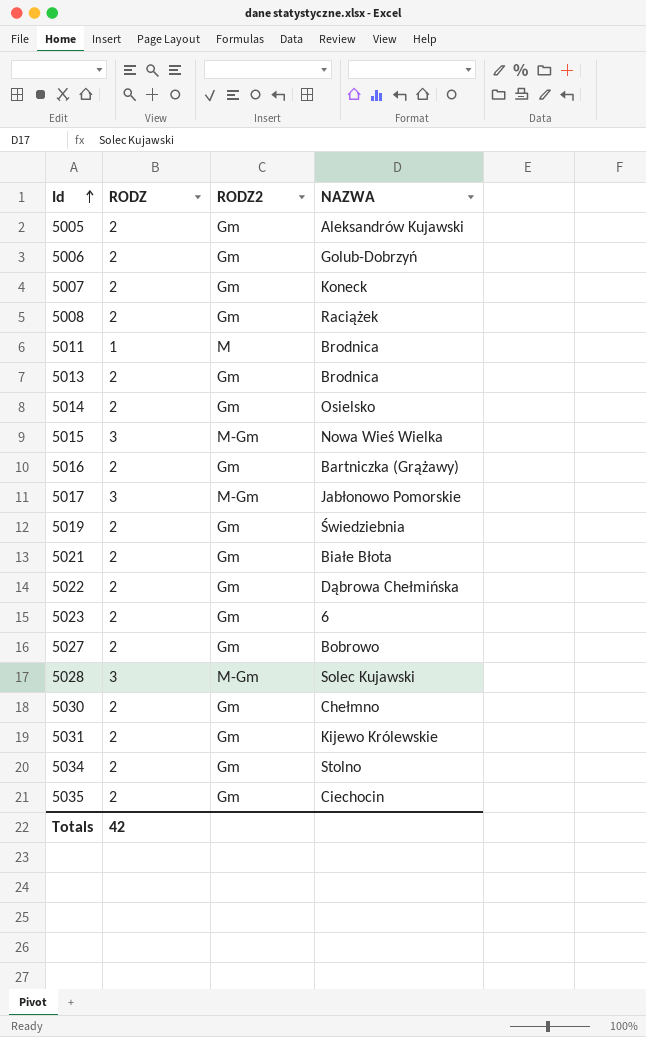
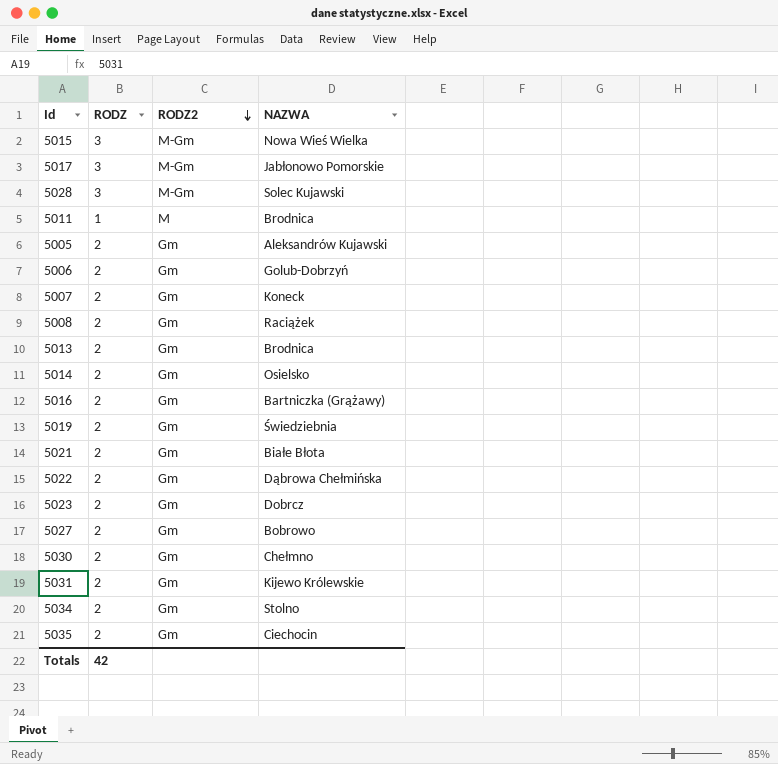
row order: Id ascending -> RODZ2 descending
5023 | NAZWA: 6 -> Dobrcz

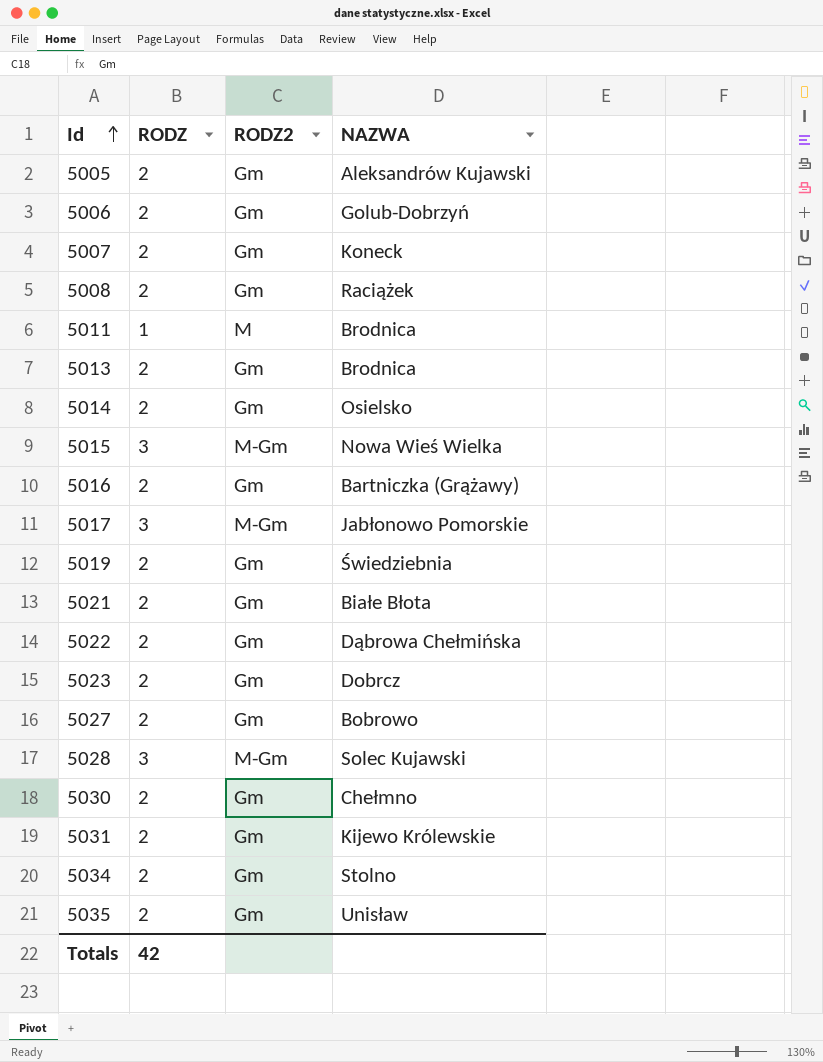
row order: RODZ2 descending -> Id ascending
5035 | NAZWA: Ciechocin -> Unisław

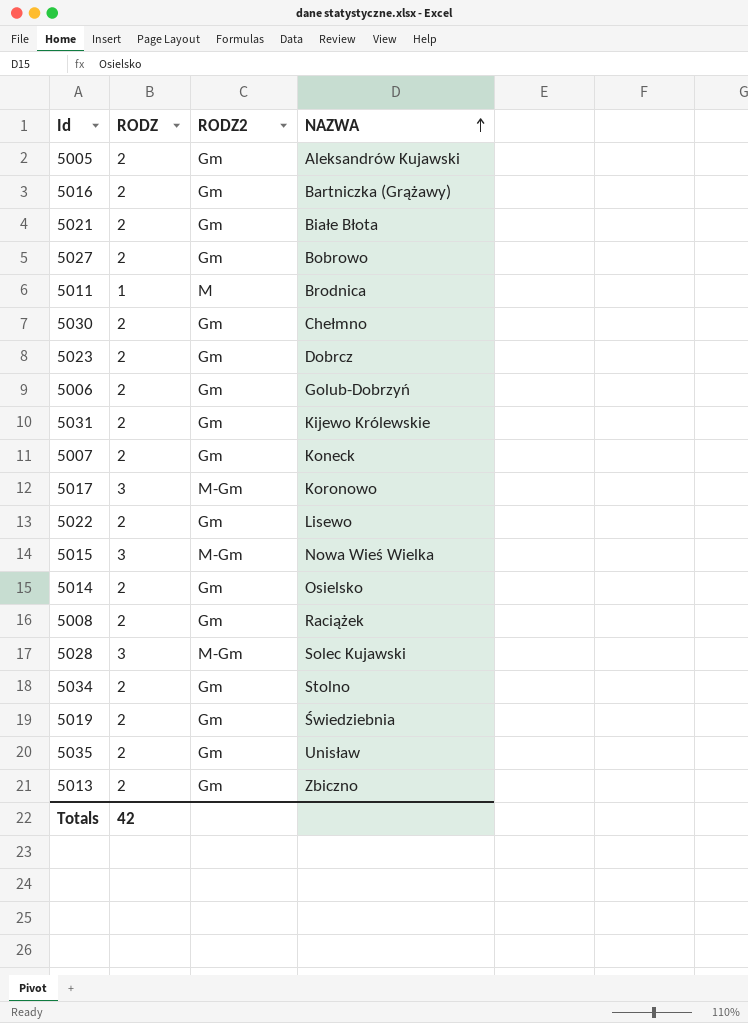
row order: Id ascending -> NAZWA ascending
5017 | NAZWA: Jabłonowo Pomorskie -> Koronowo
5022 | NAZWA: Dąbrowa Chełmińska -> Lisewo
5013 | NAZWA: Brodnica -> Zbiczno

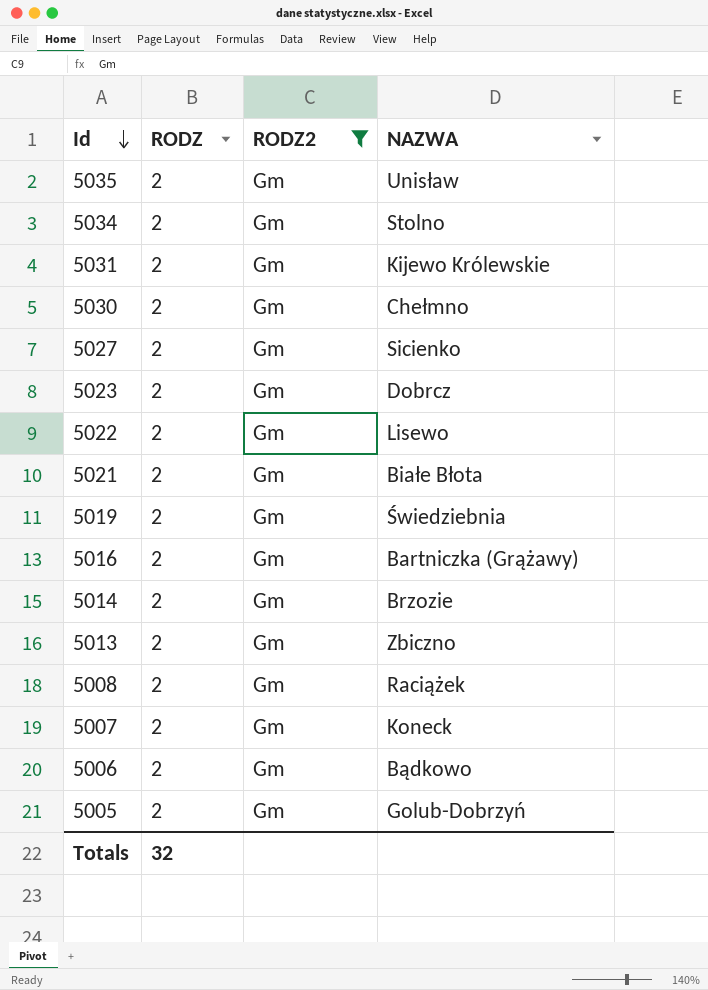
filter: none -> RODZ2 = Gm
row order: NAZWA ascending -> Id descending
5027 | NAZWA: Bobrowo -> Sicienko
5014 | NAZWA: Osielsko -> Brzozie
5006 | NAZWA: Golub-Dobrzyń -> Bądkowo
5005 | NAZWA: Aleksandrów Kujawski -> Golub-Dobrzyń
Totals | RODZ: 42 -> 32

